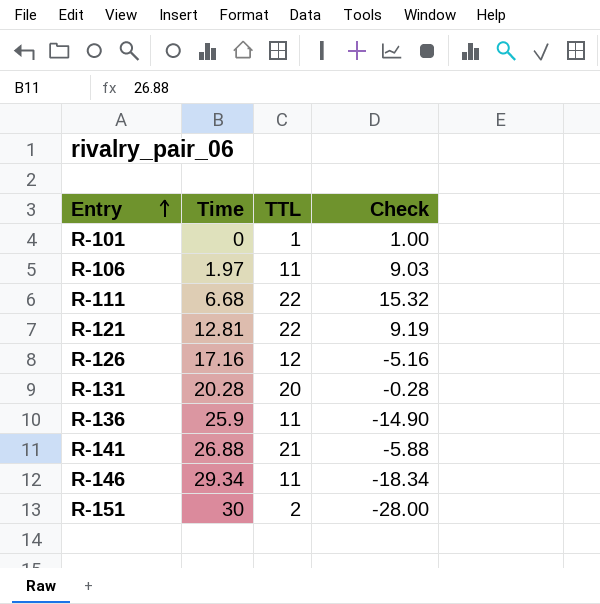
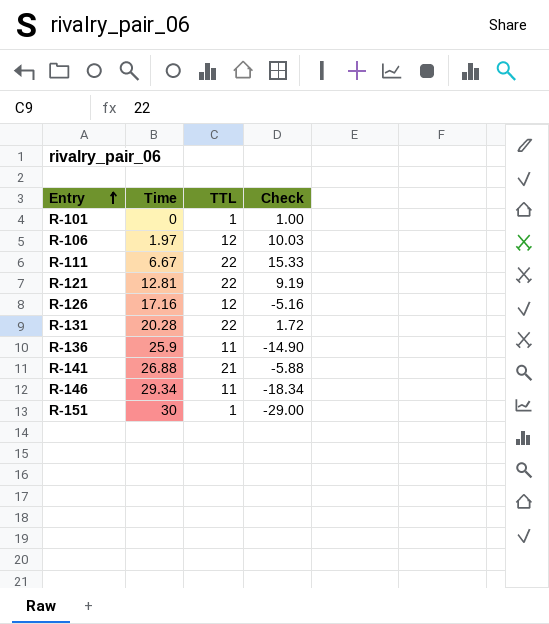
R-106 | TTL: 11 -> 12
R-106 | Check: 9.03 -> 10.03
R-111 | Time: 6.68 -> 6.67
R-111 | Check: 15.32 -> 15.33
R-131 | TTL: 20 -> 22
R-131 | Check: -0.28 -> 1.72
R-151 | TTL: 2 -> 1
R-151 | Check: -28.00 -> -29.00

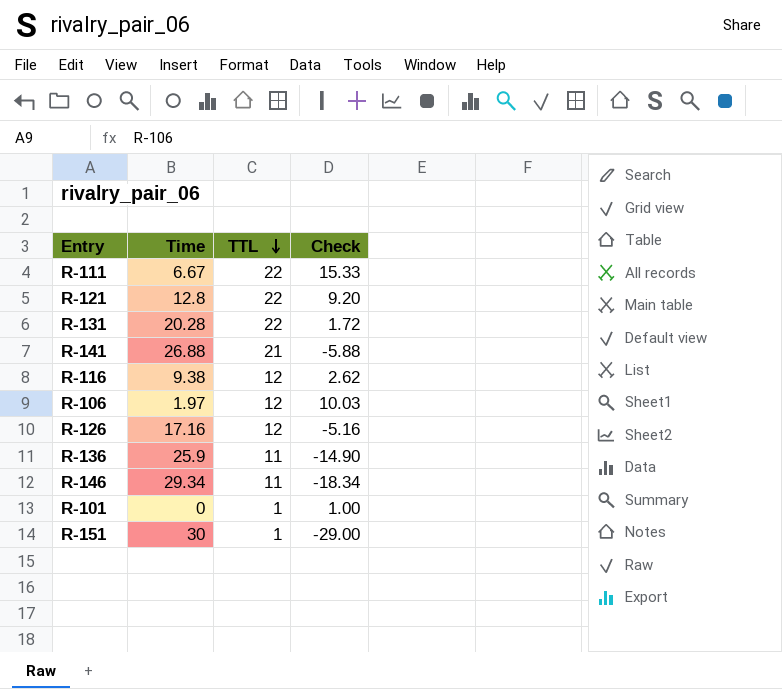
row order: Entry ascending -> TTL descending
R-121 | Time: 12.81 -> 12.8
R-121 | Check: 9.19 -> 9.20
row R-116: none -> 9.38 | 12 | 2.62

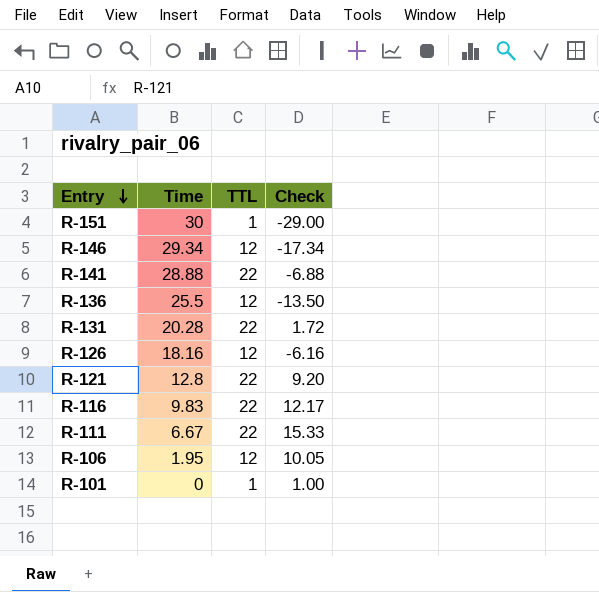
row order: TTL descending -> Entry descending
R-146 | TTL: 11 -> 12
R-146 | Check: -18.34 -> -17.34
R-141 | Time: 26.88 -> 28.88
R-141 | TTL: 21 -> 22
R-141 | Check: -5.88 -> -6.88
R-136 | Time: 25.9 -> 25.5
R-136 | TTL: 11 -> 12
R-136 | Check: -14.90 -> -13.50
R-126 | Time: 17.16 -> 18.16
R-126 | Check: -5.16 -> -6.16
R-116 | Time: 9.38 -> 9.83
R-116 | TTL: 12 -> 22
R-116 | Check: 2.62 -> 12.17
R-106 | Time: 1.97 -> 1.95
R-106 | Check: 10.03 -> 10.05

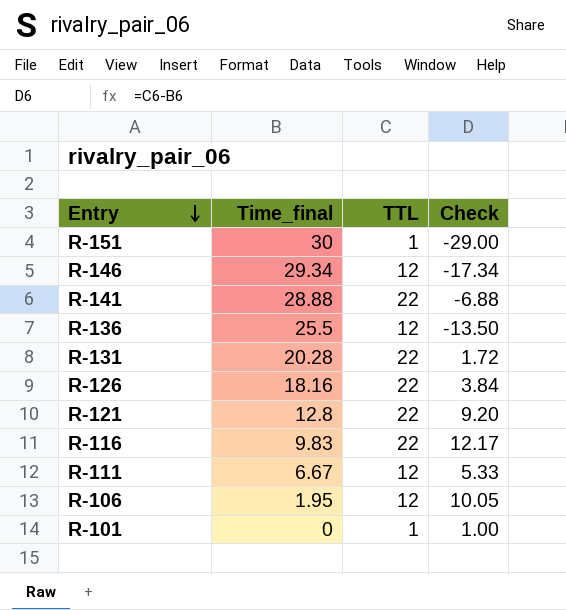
column name: Time -> Time_final
R-126 | TTL: 12 -> 22
R-126 | Check: -6.16 -> 3.84
R-111 | TTL: 22 -> 12
R-111 | Check: 15.33 -> 5.33

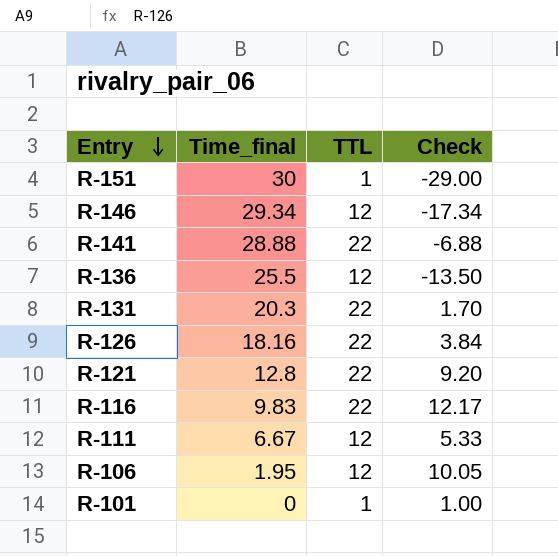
R-131 | Time_final: 20.28 -> 20.3
R-131 | Check: 1.72 -> 1.70

